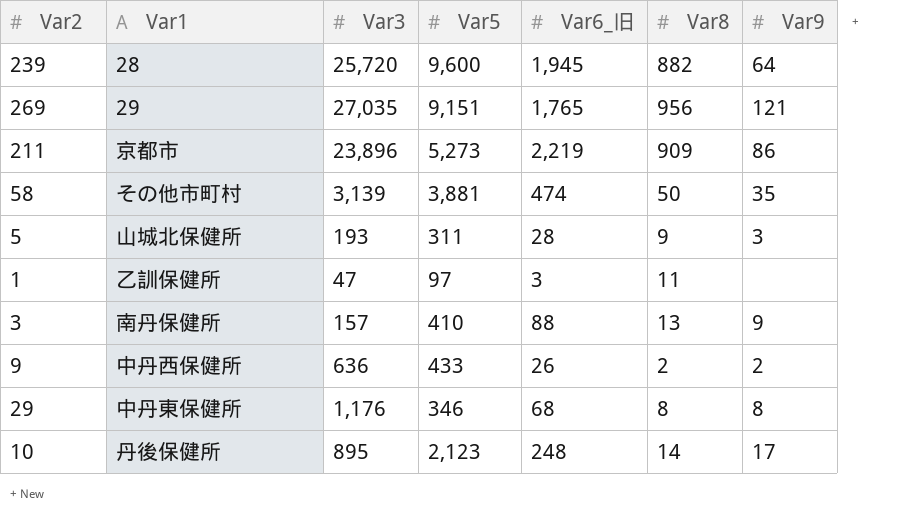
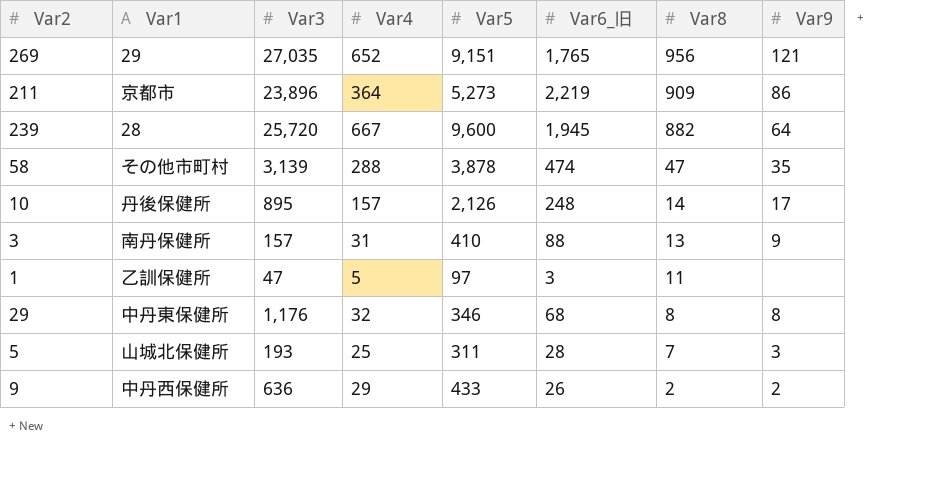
row order: none -> Var8 descending
column Var4 | position: none -> 4
58 | Var5: 3,881 -> 3,878
58 | Var8: 50 -> 47
10 | Var5: 2,123 -> 2,126
5 | Var8: 9 -> 7

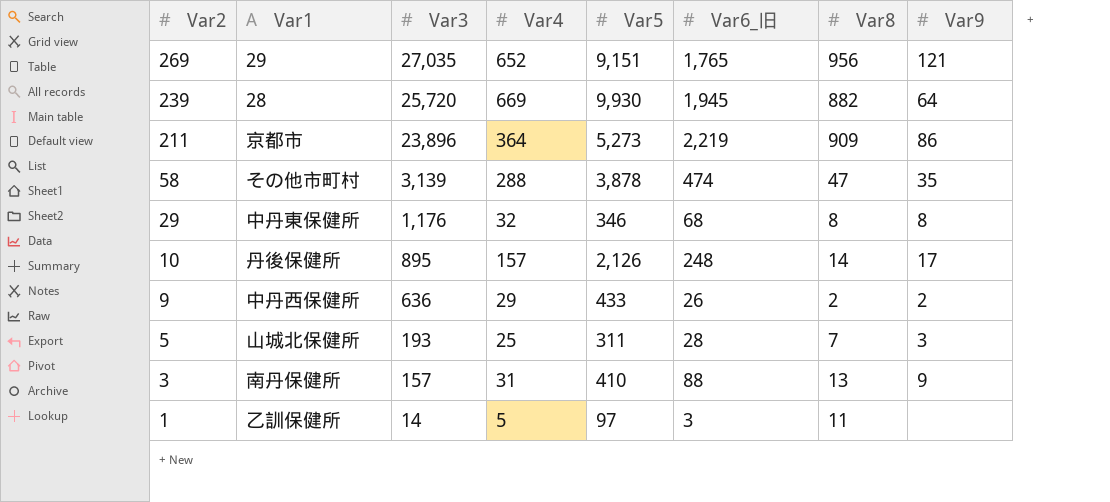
row order: Var8 descending -> Var2 descending
239 | Var4: 667 -> 669
239 | Var5: 9,600 -> 9,930
1 | Var3: 47 -> 14

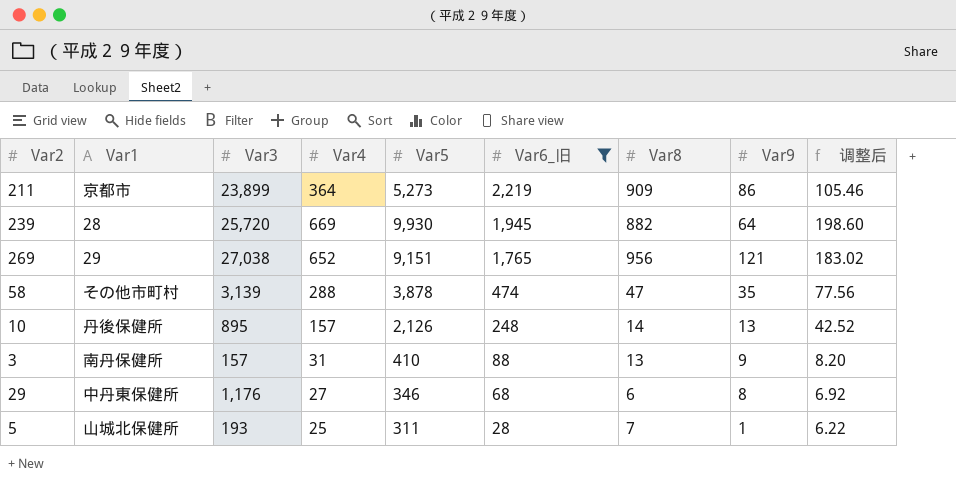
filter: none -> Var6_旧 >= 28
row order: Var2 descending -> Var6_旧 descending
column 调整后 | formula: none -> [Var5] * 0.02
211 | Var3: 23,896 -> 23,899
269 | Var3: 27,035 -> 27,038
10 | Var9: 17 -> 13
29 | Var4: 32 -> 27
29 | Var8: 8 -> 6
5 | Var9: 3 -> 1

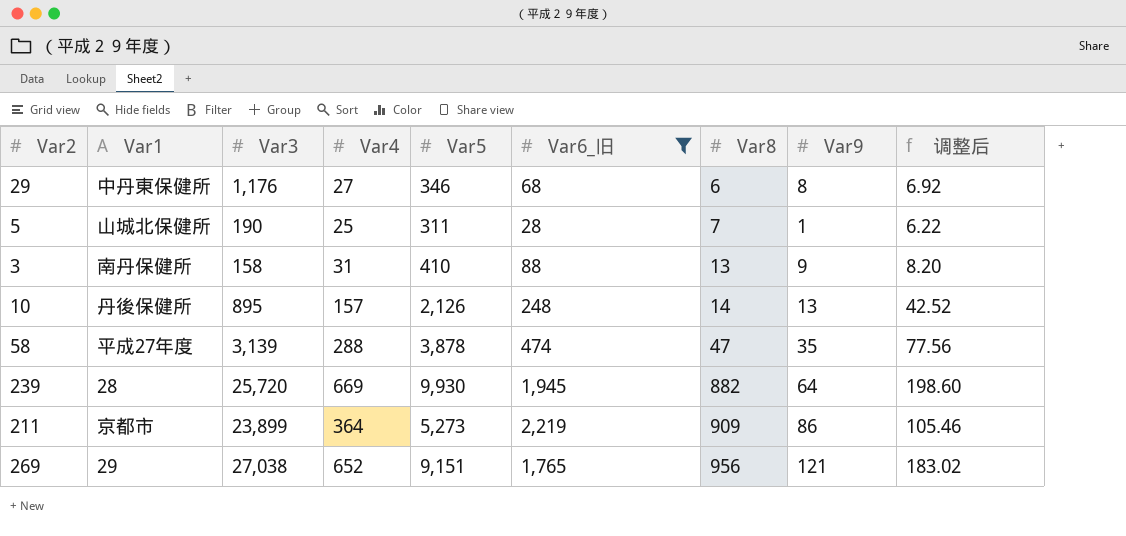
row order: Var6_旧 descending -> Var8 ascending
5 | Var3: 193 -> 190
3 | Var3: 157 -> 158
58 | Var1: その他市町村 -> 平成27年度

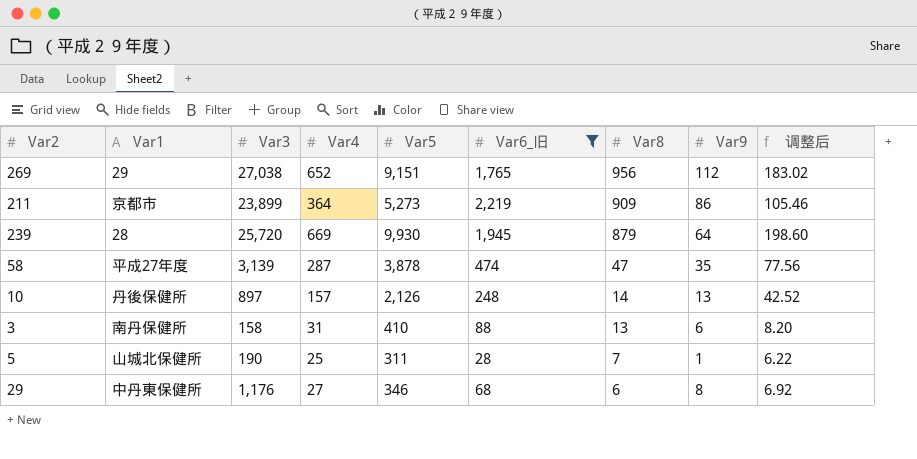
row order: Var8 ascending -> Var8 descending
269 | Var9: 121 -> 112
239 | Var8: 882 -> 879
58 | Var4: 288 -> 287
10 | Var3: 895 -> 897
3 | Var9: 9 -> 6

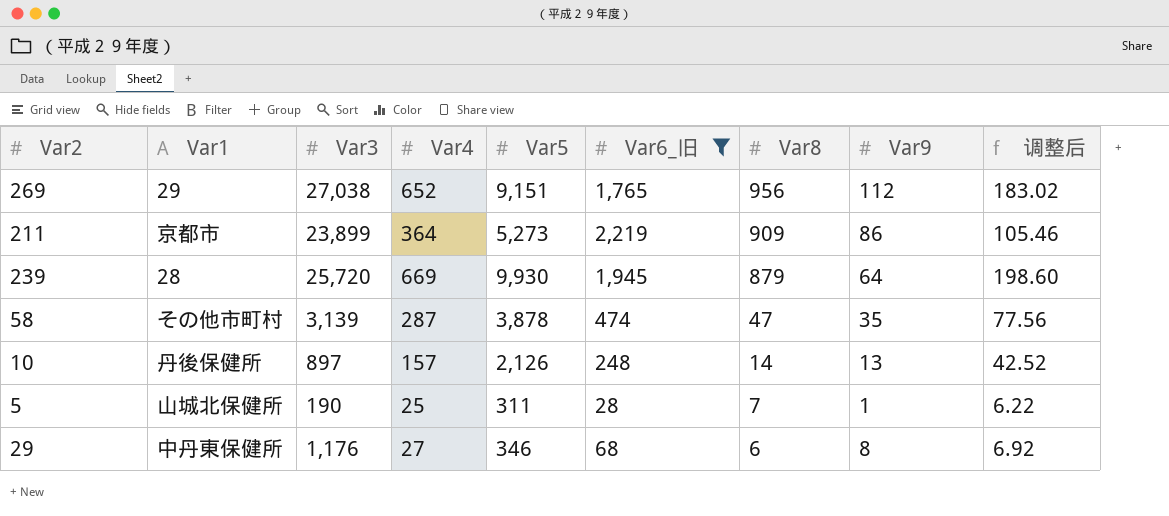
row 3: 南丹保健所 | 158 | 31 | 410 | 88 | 13 | 6 | 8.20 -> none
58 | Var1: 平成27年度 -> その他市町村

